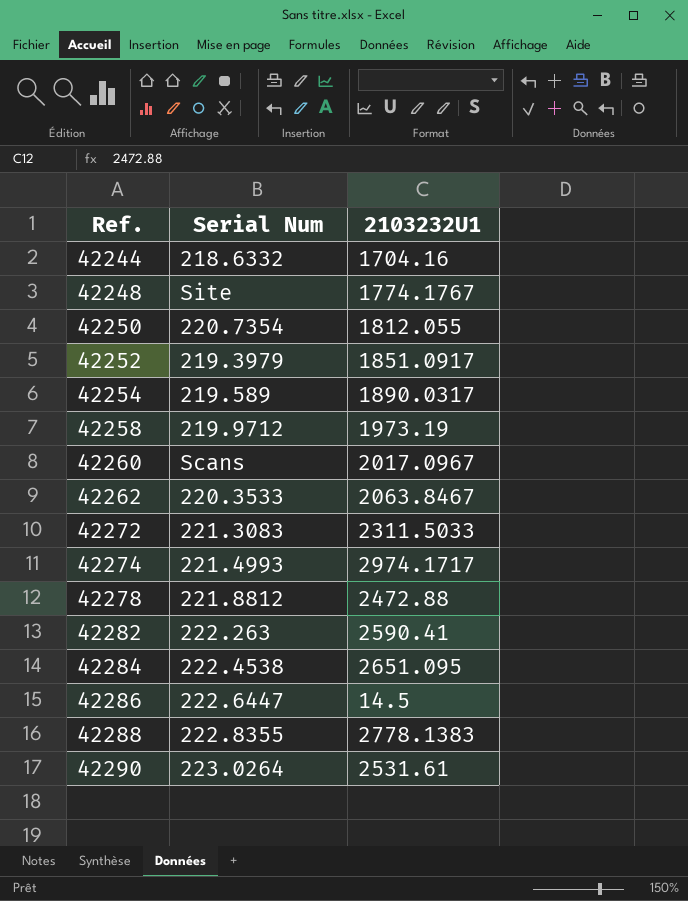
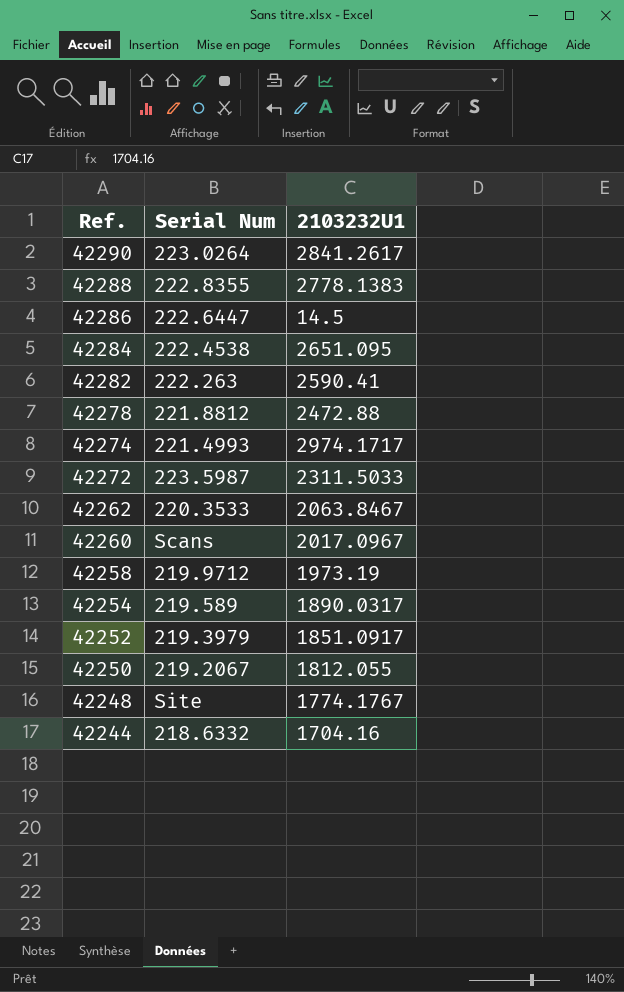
row order: Ref. ascending -> Ref. descending
42290 | 2103232U1: 2531.61 -> 2841.2617
42272 | Serial Num: 221.3083 -> 223.5987
42250 | Serial Num: 220.7354 -> 219.2067

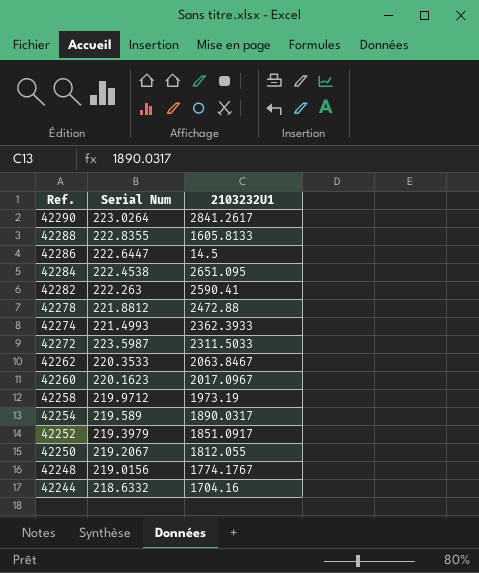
42288 | 2103232U1: 2778.1383 -> 1605.8133
42274 | 2103232U1: 2974.1717 -> 2362.3933
42260 | Serial Num: Scans -> 220.1623
42248 | Serial Num: Site -> 219.0156

